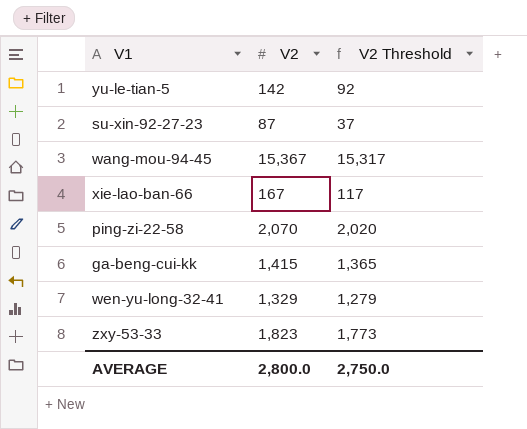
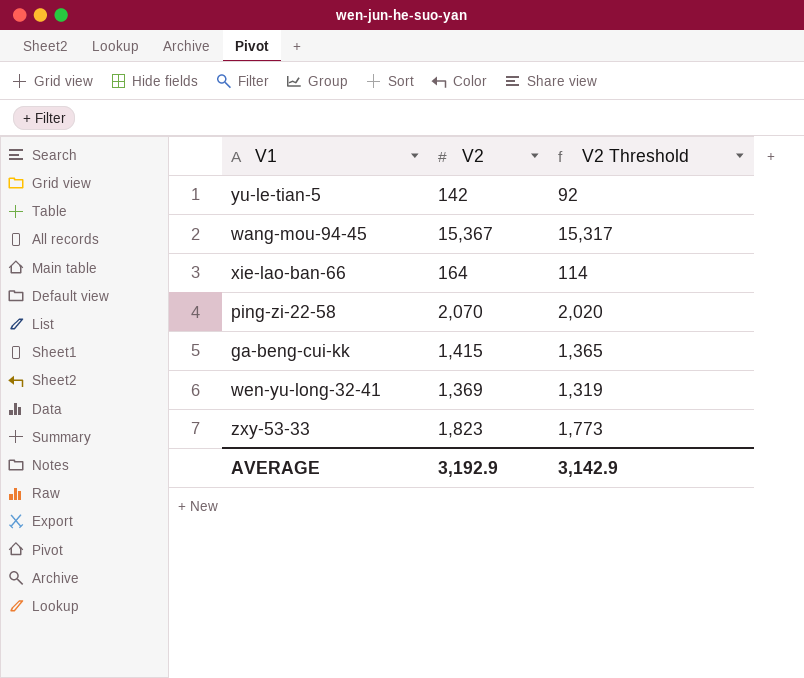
row su-xin-92-27-23: 87 | 37 -> none
xie-lao-ban-66 | V2: 167 -> 164
xie-lao-ban-66 | V2 Threshold: 117 -> 114
wen-yu-long-32-41 | V2: 1,329 -> 1,369
wen-yu-long-32-41 | V2 Threshold: 1,279 -> 1,319
AVERAGE | V2: 2,800.0 -> 3,192.9
AVERAGE | V2 Threshold: 2,750.0 -> 3,142.9

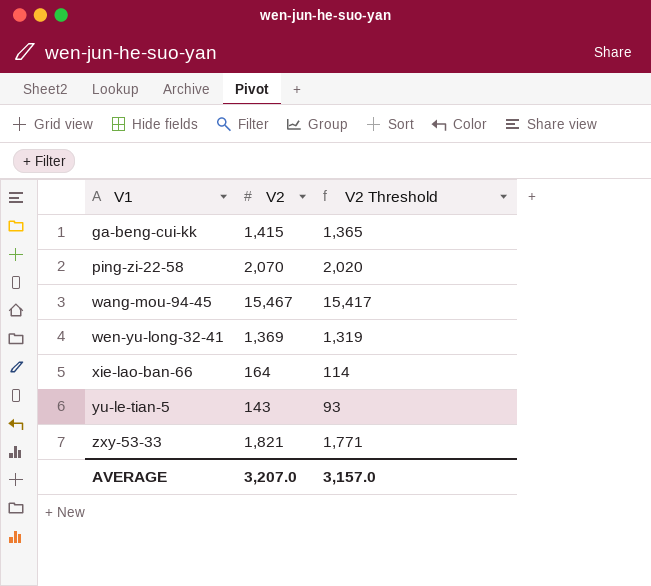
row order: none -> V1 ascending
wang-mou-94-45 | V2: 15,367 -> 15,467
wang-mou-94-45 | V2 Threshold: 15,317 -> 15,417
yu-le-tian-5 | V2: 142 -> 143
yu-le-tian-5 | V2 Threshold: 92 -> 93
zxy-53-33 | V2: 1,823 -> 1,821
zxy-53-33 | V2 Threshold: 1,773 -> 1,771
AVERAGE | V2: 3,192.9 -> 3,207.0
AVERAGE | V2 Threshold: 3,142.9 -> 3,157.0

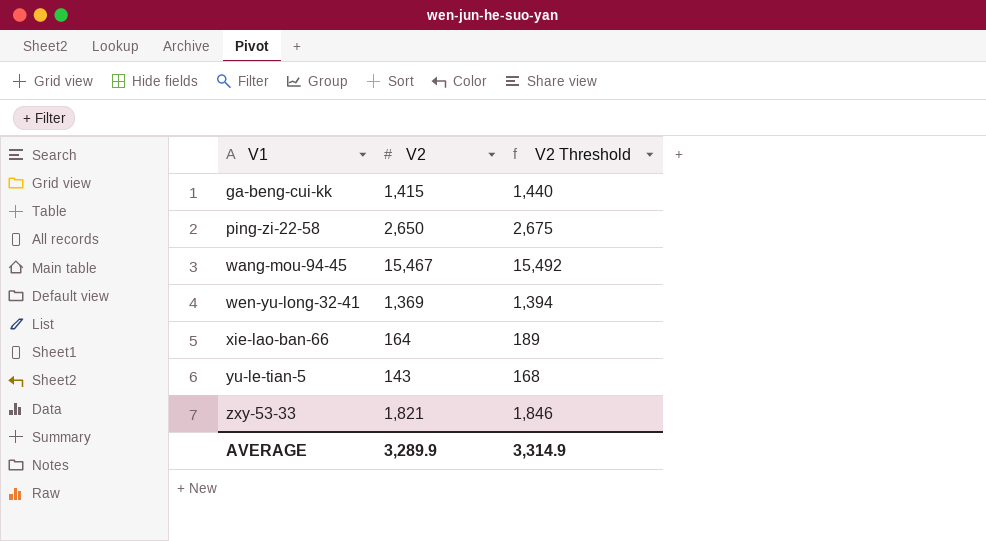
column V2 Threshold | formula: [V2] - 50 -> [V2] + 25
ping-zi-22-58 | V2: 2,070 -> 2,650
AVERAGE | V2: 3,207.0 -> 3,289.9
AVERAGE | V2 Threshold: 3,157.0 -> 3,314.9

